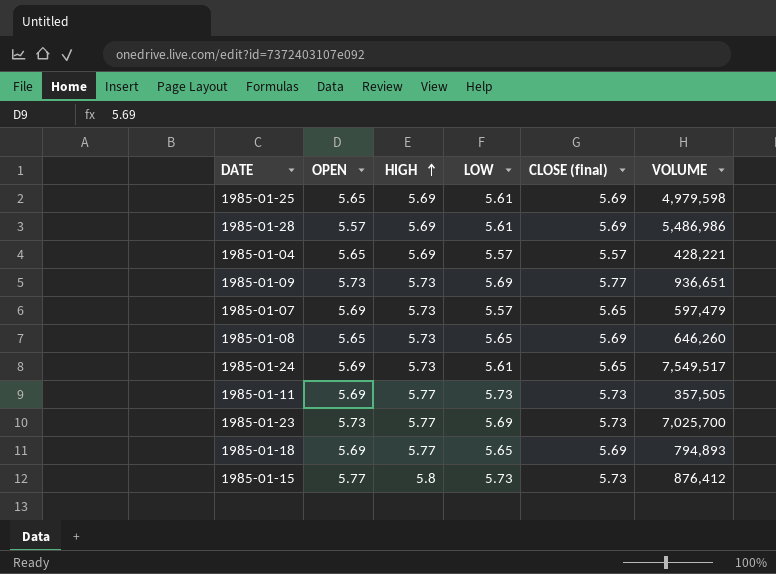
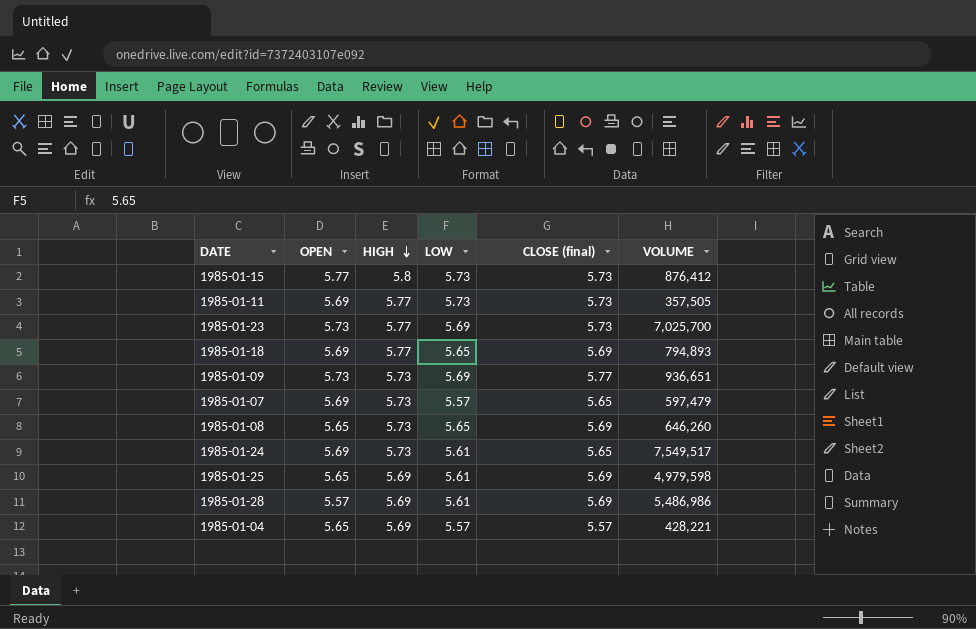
row order: HIGH ascending -> HIGH descending

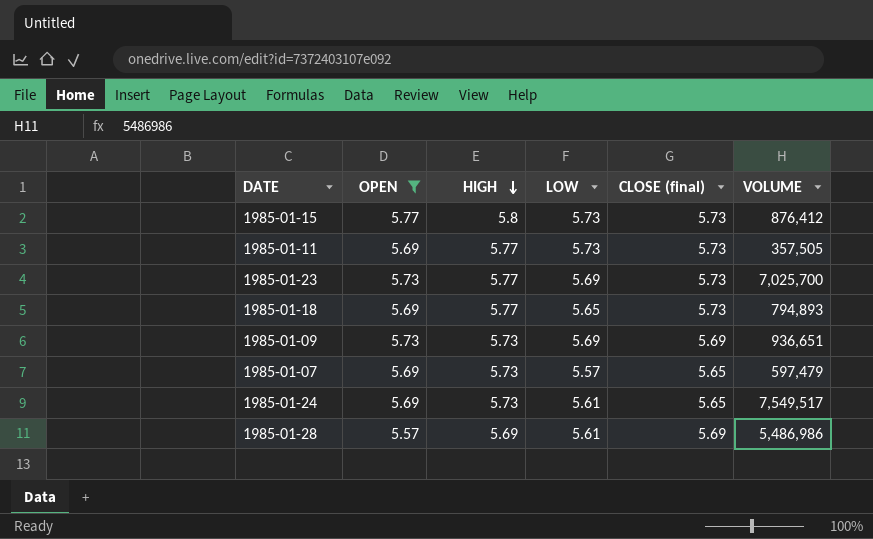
filter: none -> OPEN != 5.65
1985-01-18 | CLOSE (final): 5.69 -> 5.73
1985-01-09 | CLOSE (final): 5.77 -> 5.69

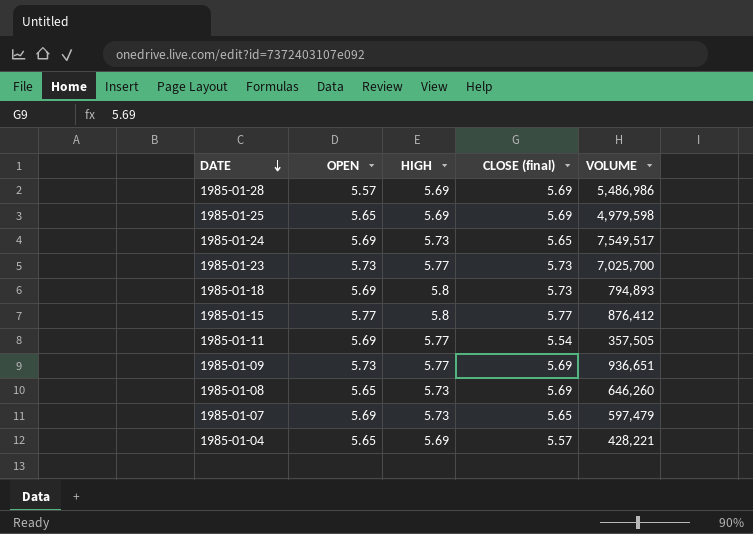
filter: OPEN != 5.65 -> none
row order: HIGH descending -> DATE descending
column LOW | position: 4 -> none
1985-01-18 | HIGH: 5.77 -> 5.8
1985-01-15 | CLOSE (final): 5.73 -> 5.77
1985-01-11 | CLOSE (final): 5.73 -> 5.54
1985-01-09 | HIGH: 5.73 -> 5.77

